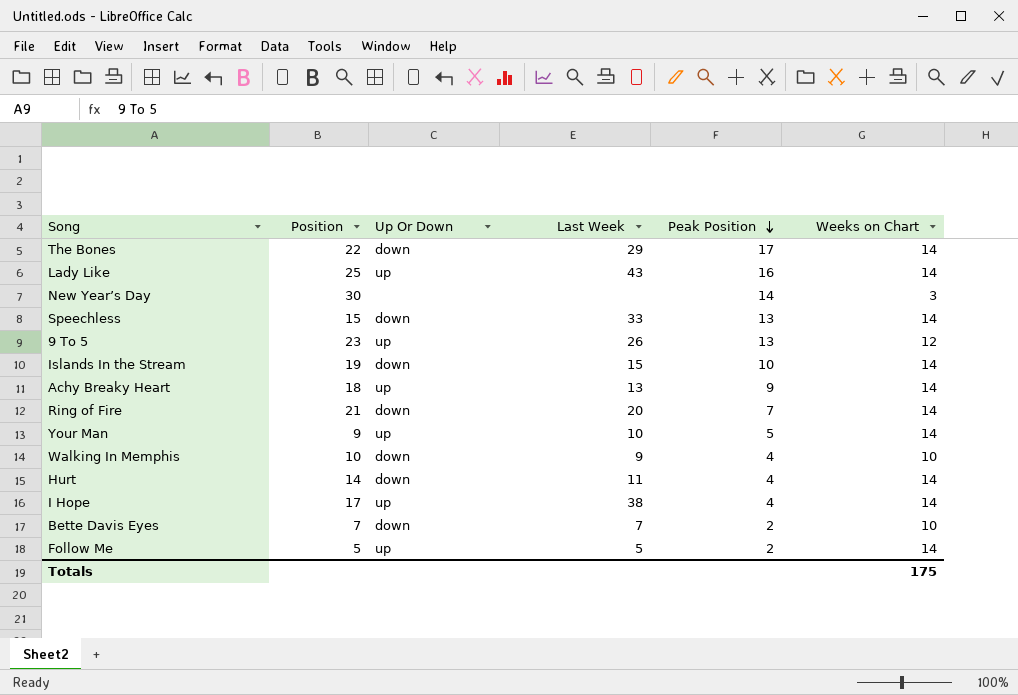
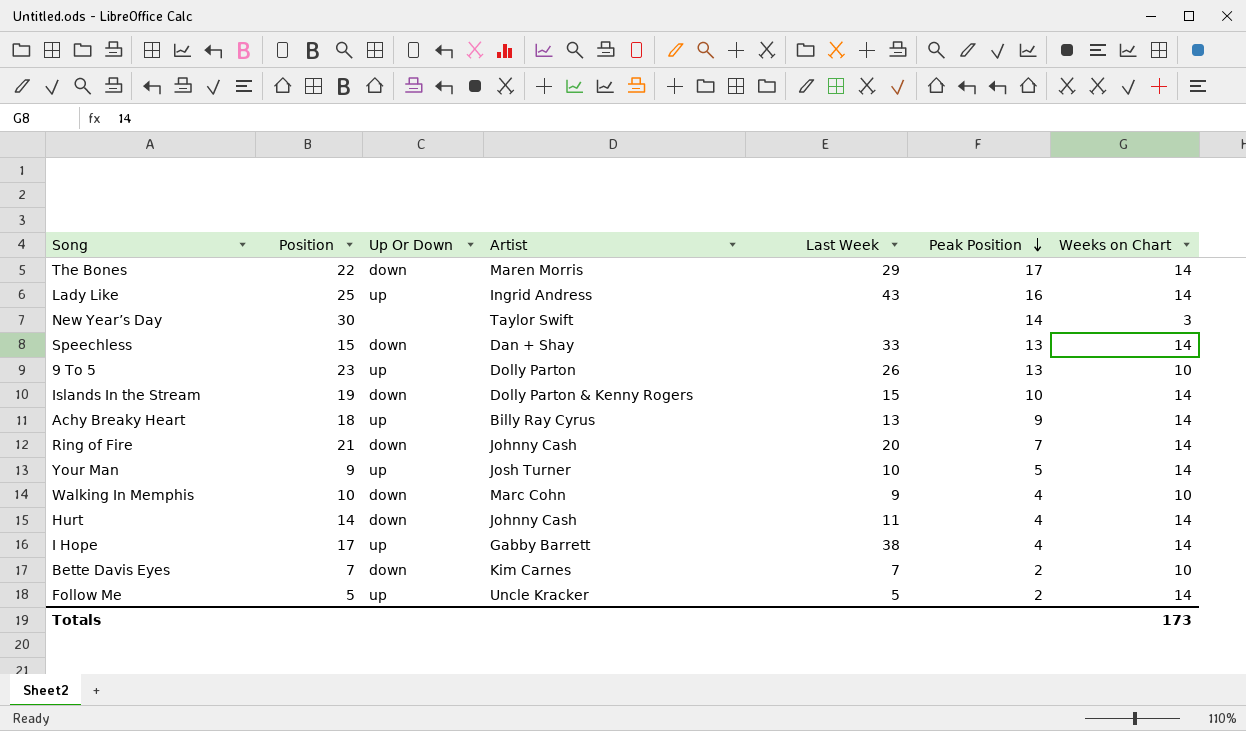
column Artist | position: none -> 4
9 To 5 | Weeks on Chart: 12 -> 10
Totals | Weeks on Chart: 175 -> 173

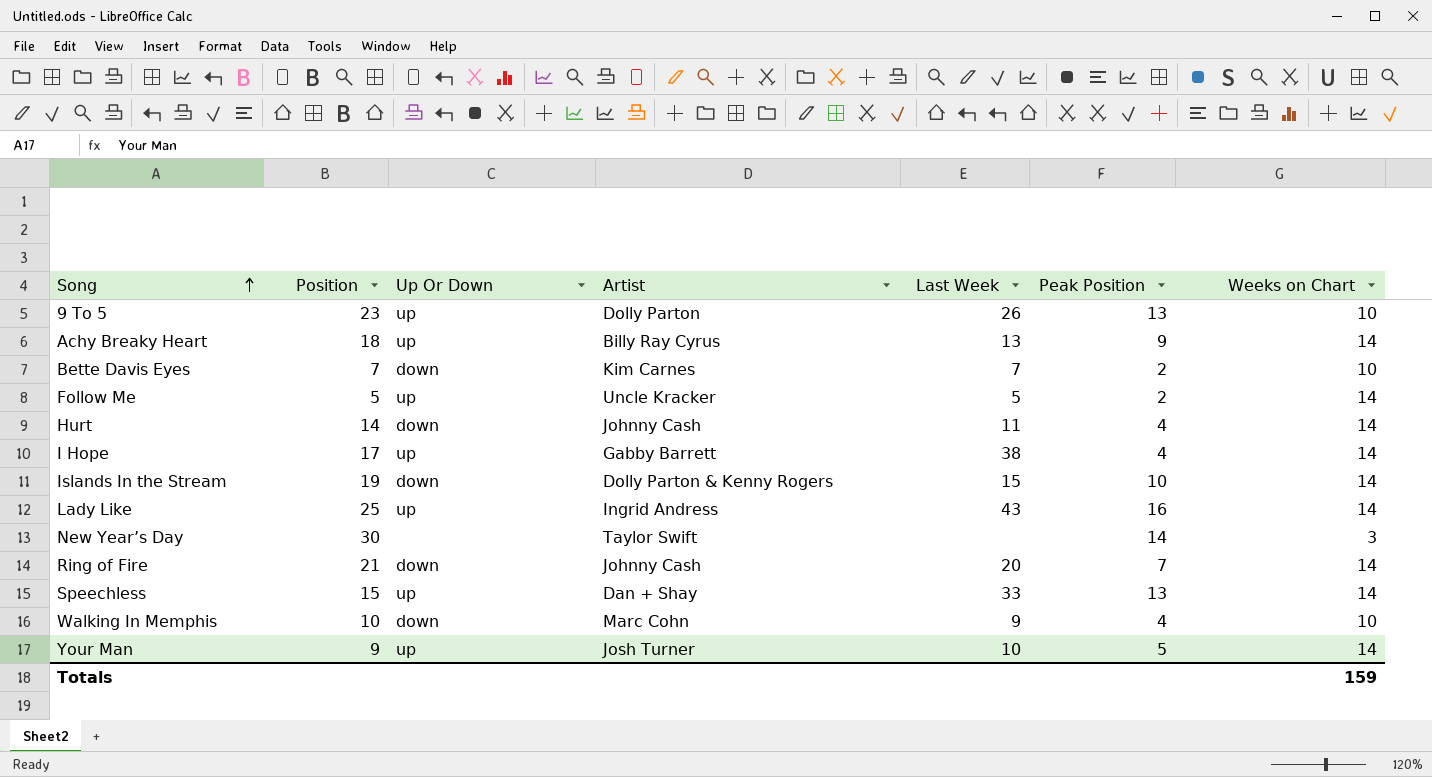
row order: Peak Position descending -> Song ascending
row The Bones: 22 | down | Maren Morris | 29 | 17 | 14 -> none
Speechless | Up Or Down: down -> up
Totals | Weeks on Chart: 173 -> 159

